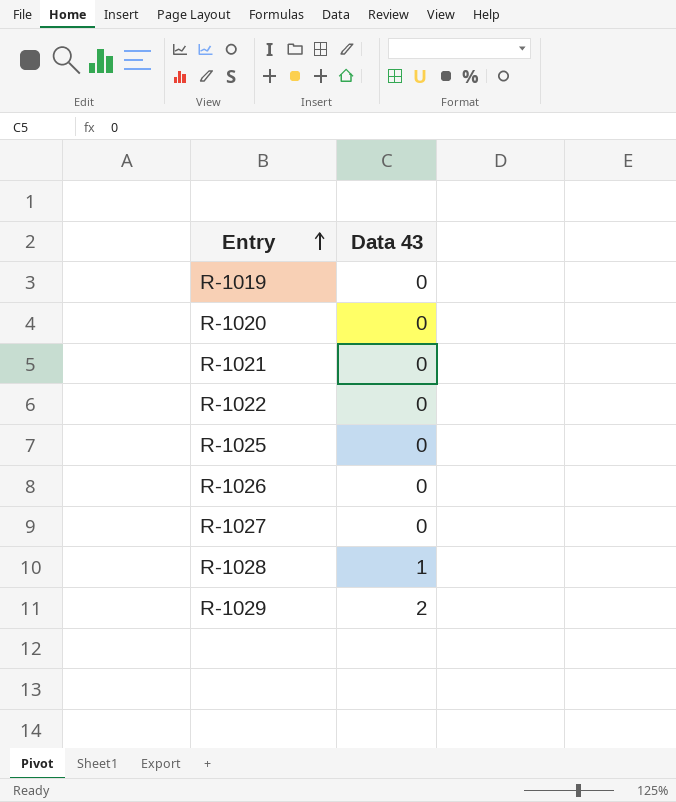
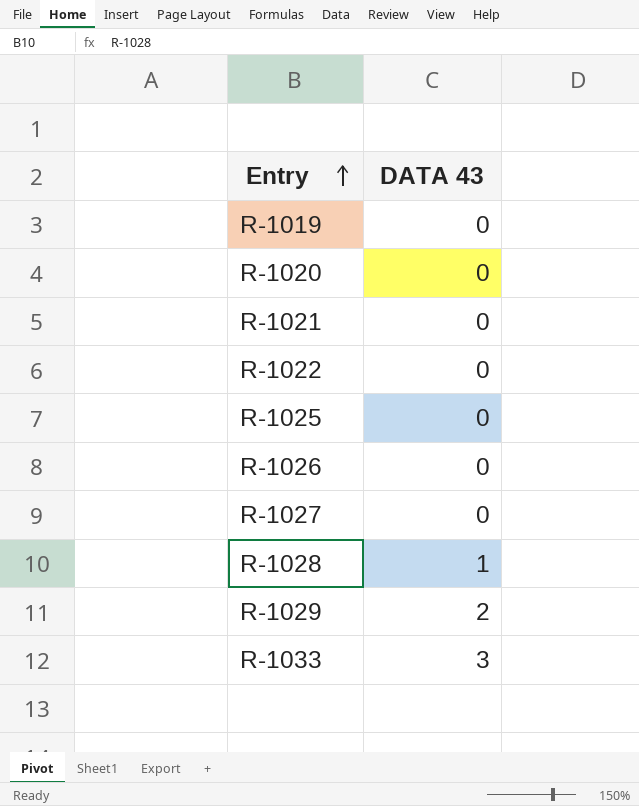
column name: Data 43 -> DATA 43
row R-1033: none -> 3

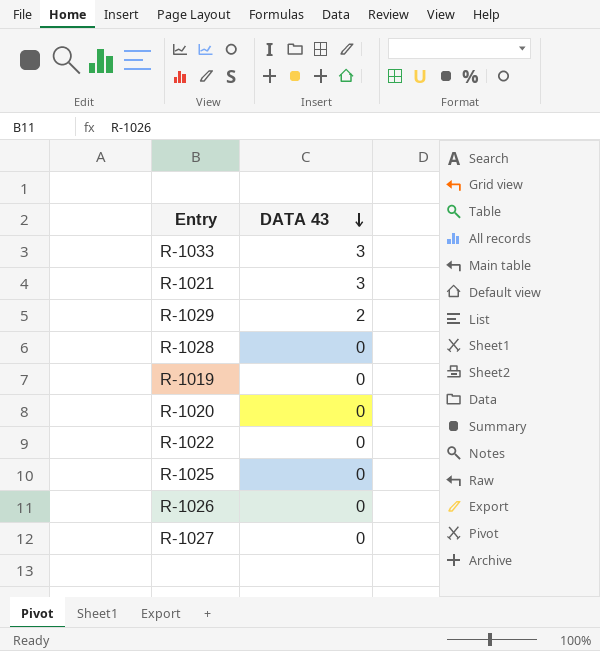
row order: Entry ascending -> DATA 43 descending
R-1021 | DATA 43: 0 -> 3
R-1028 | DATA 43: 1 -> 0

